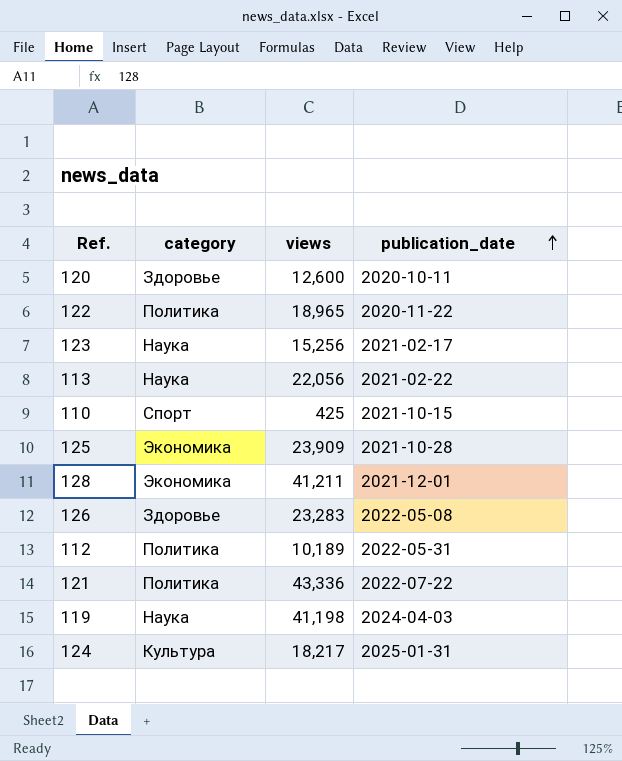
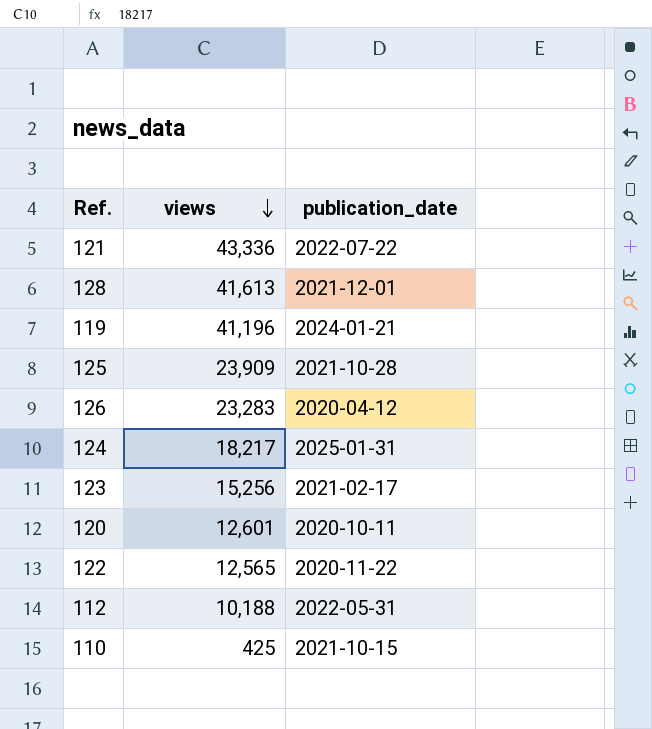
row order: publication_date ascending -> views descending
column category | position: 2 -> none
row 113: Наука | 22,056 | 2021-02-22 -> none
128 | views: 41,211 -> 41,613
119 | views: 41,198 -> 41,196
119 | publication_date: 2024-04-03 -> 2024-01-21
126 | publication_date: 2022-05-08 -> 2020-04-12
120 | views: 12,600 -> 12,601
122 | views: 18,965 -> 12,565
112 | views: 10,189 -> 10,188

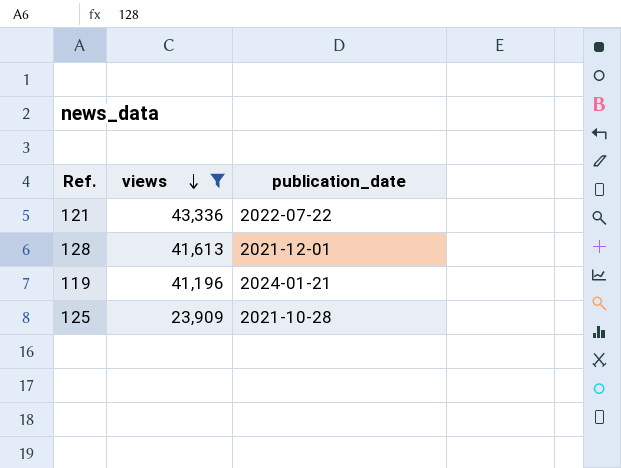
filter: none -> views >= 23,909

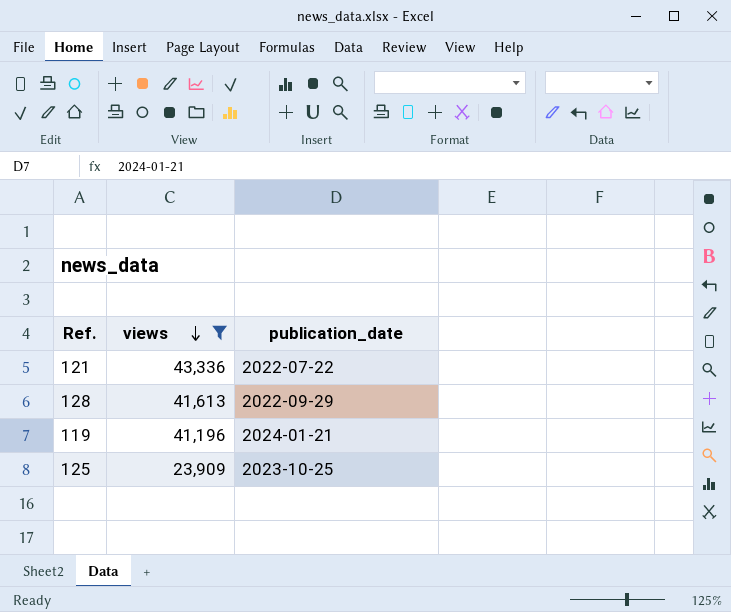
128 | publication_date: 2021-12-01 -> 2022-09-29
125 | publication_date: 2021-10-28 -> 2023-10-25

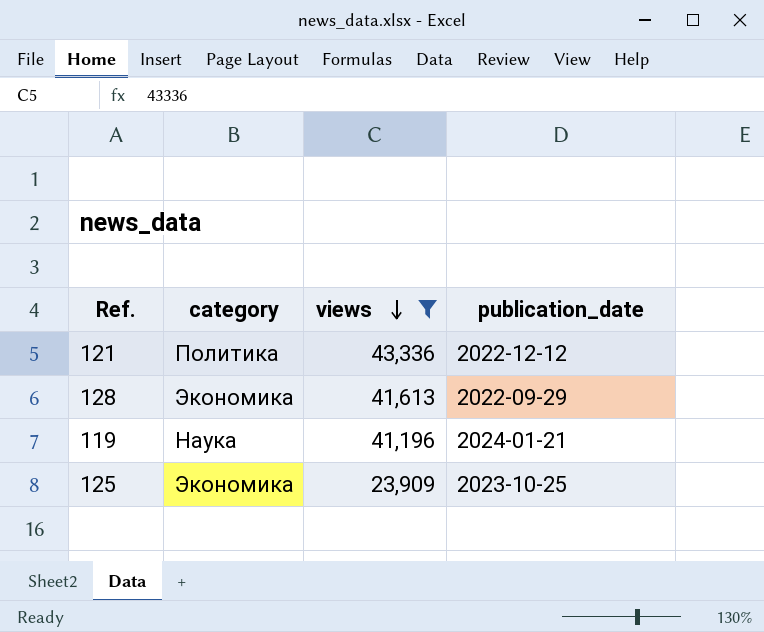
column category | position: none -> 2
121 | publication_date: 2022-07-22 -> 2022-12-12

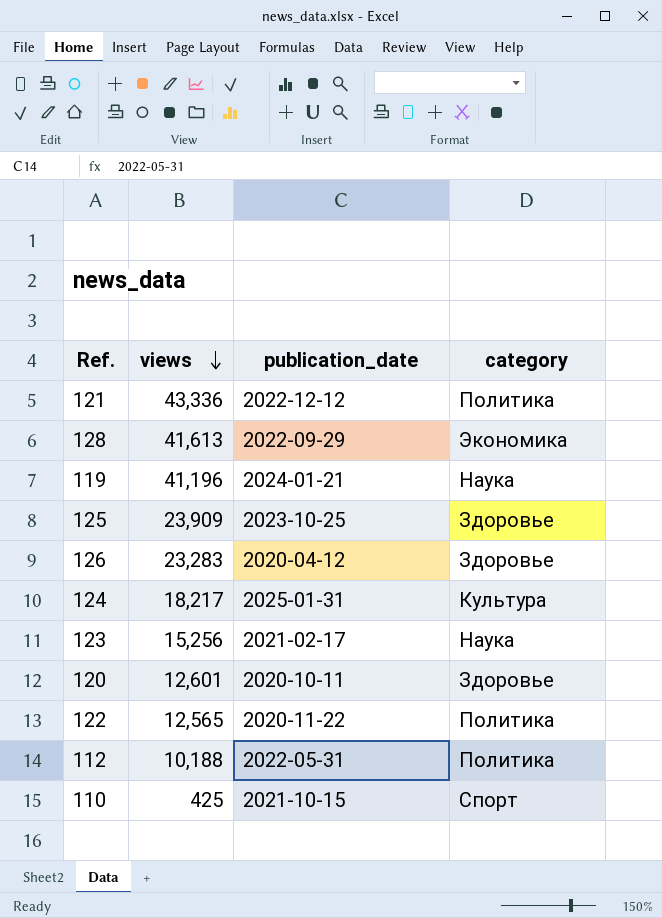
filter: views >= 23,909 -> none
column category | position: 2 -> 4
125 | category: Экономика -> Здоровье

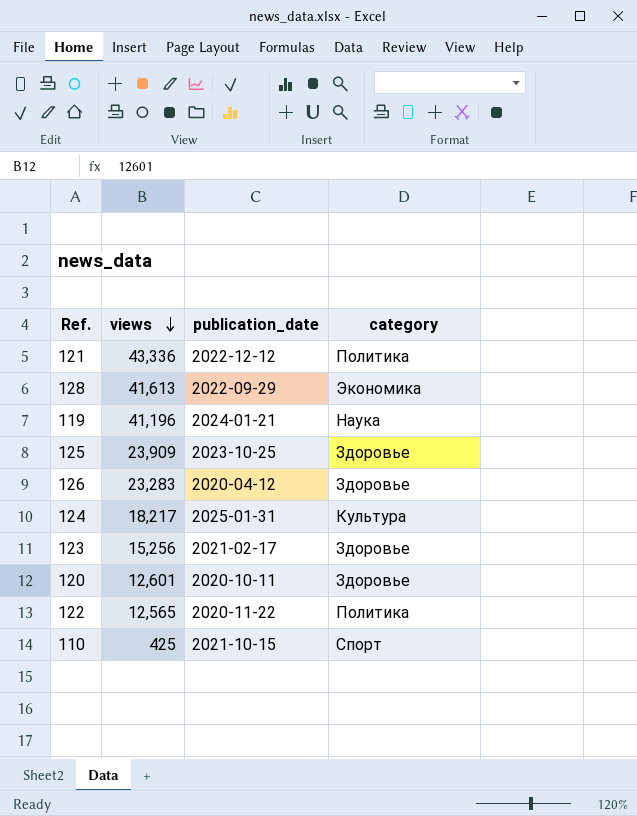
row 112: 10,188 | 2022-05-31 | Политика -> none
123 | category: Наука -> Здоровье

